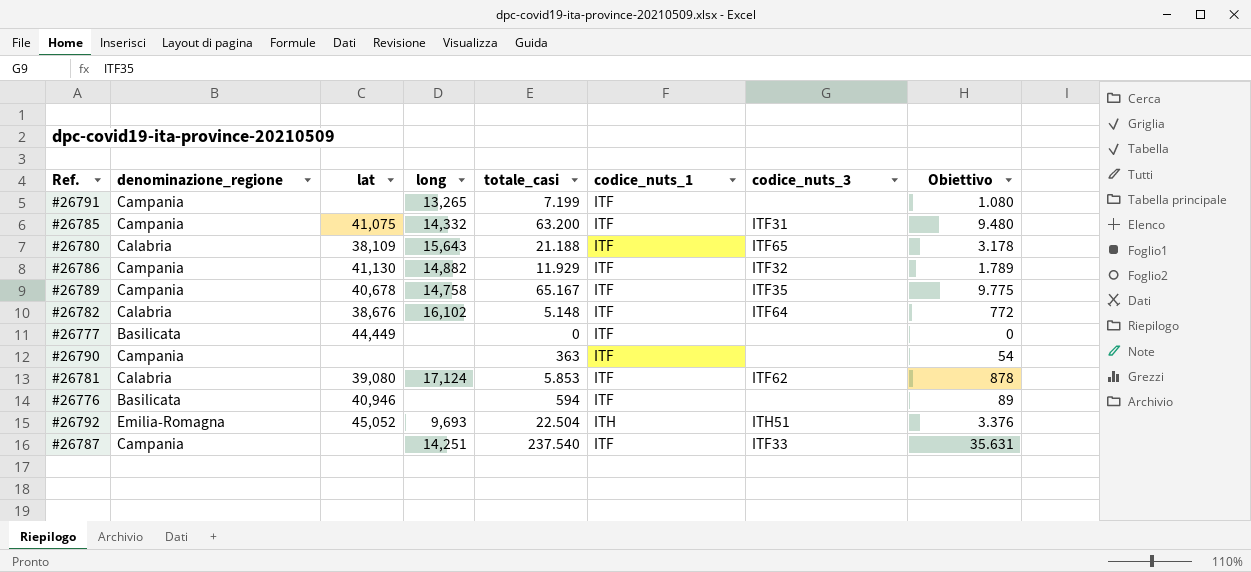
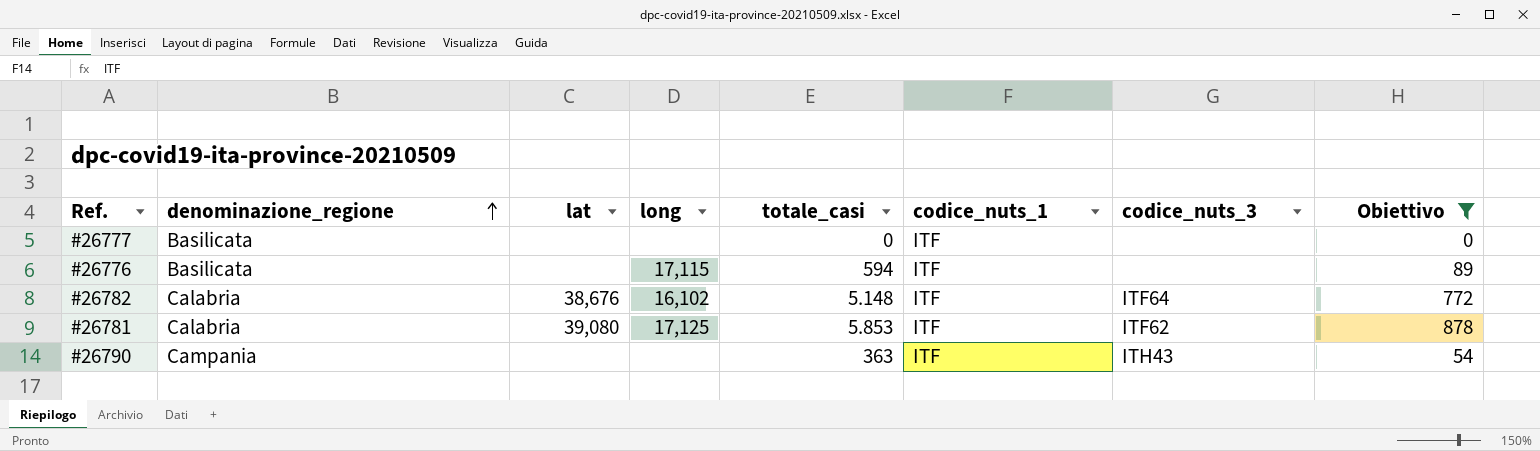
filter: none -> Obiettivo <= 878
row order: none -> denominazione_regione ascending
#26777 | lat: 44,449 -> none
#26776 | lat: 40,946 -> none
#26776 | long: none -> 17,115
#26781 | long: 17,124 -> 17,125
#26790 | codice_nuts_3: none -> ITH43

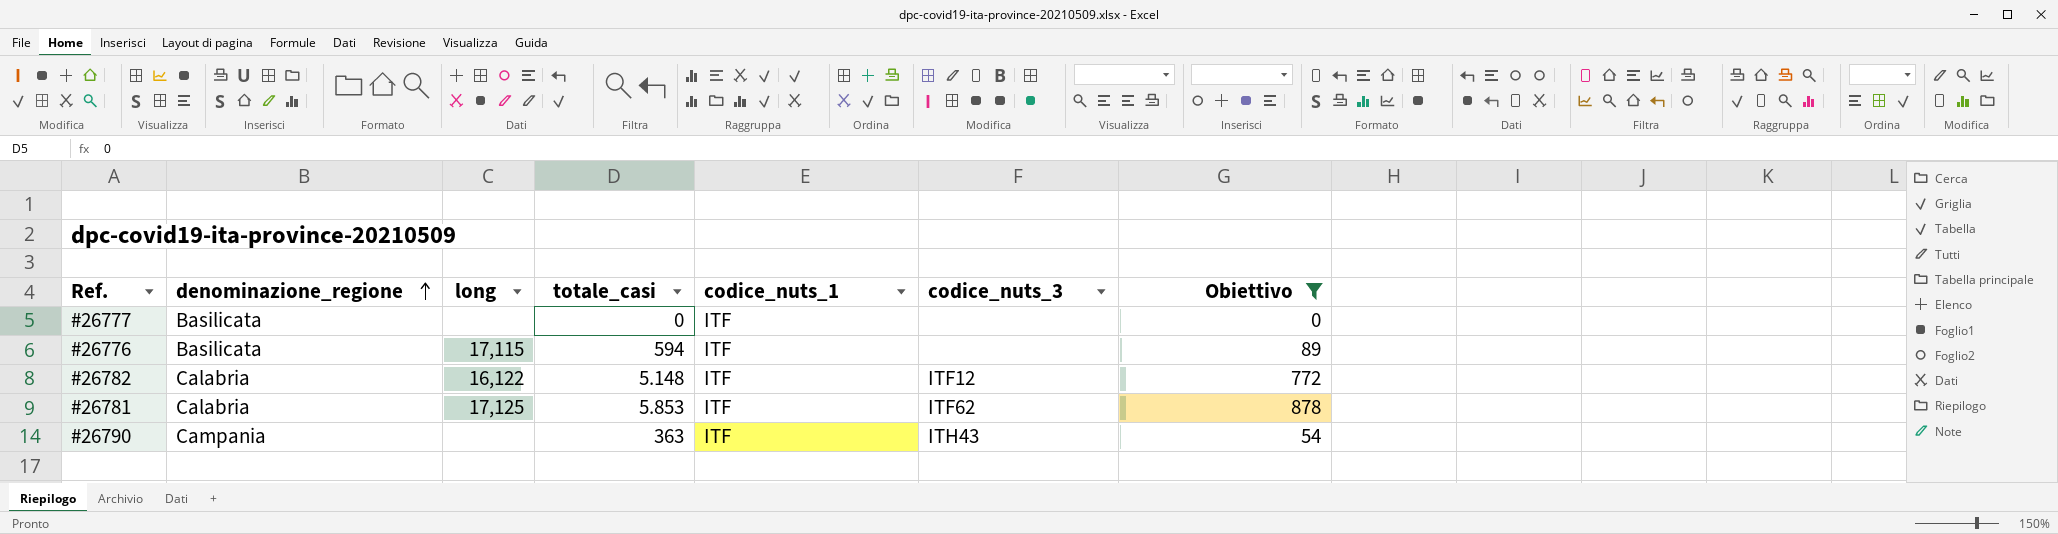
column lat | position: 3 -> none
#26782 | long: 16,102 -> 16,122
#26782 | codice_nuts_3: ITF64 -> ITF12

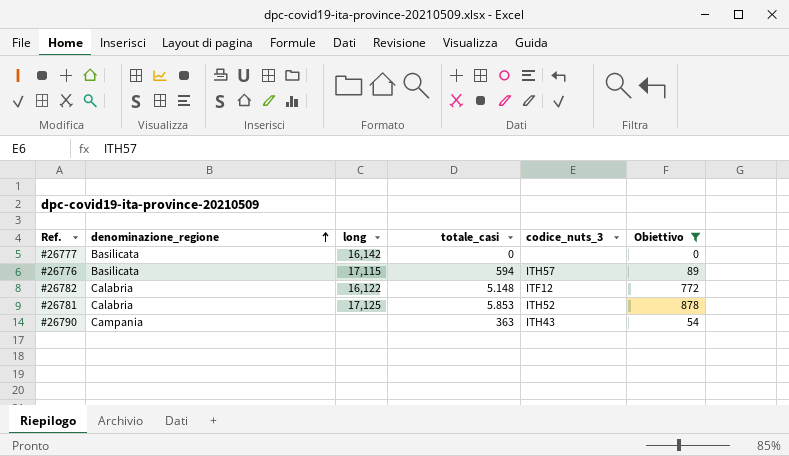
column codice_nuts_1 | position: 5 -> none
#26777 | long: none -> 16,142
#26776 | codice_nuts_3: none -> ITH57
#26781 | codice_nuts_3: ITF62 -> ITH52

